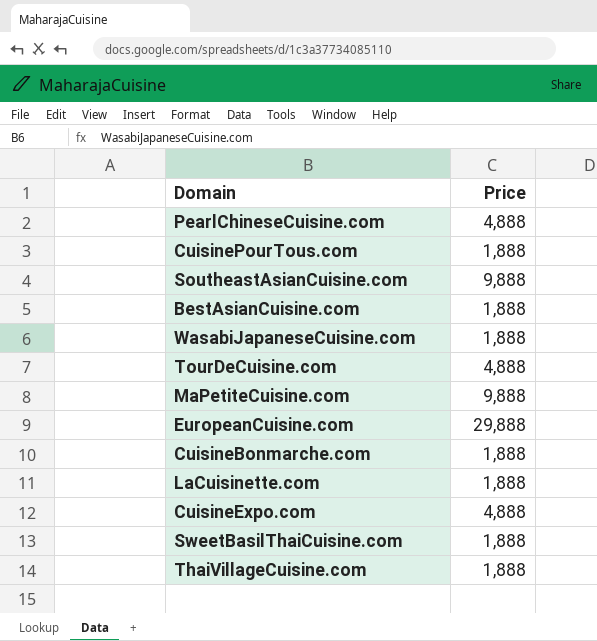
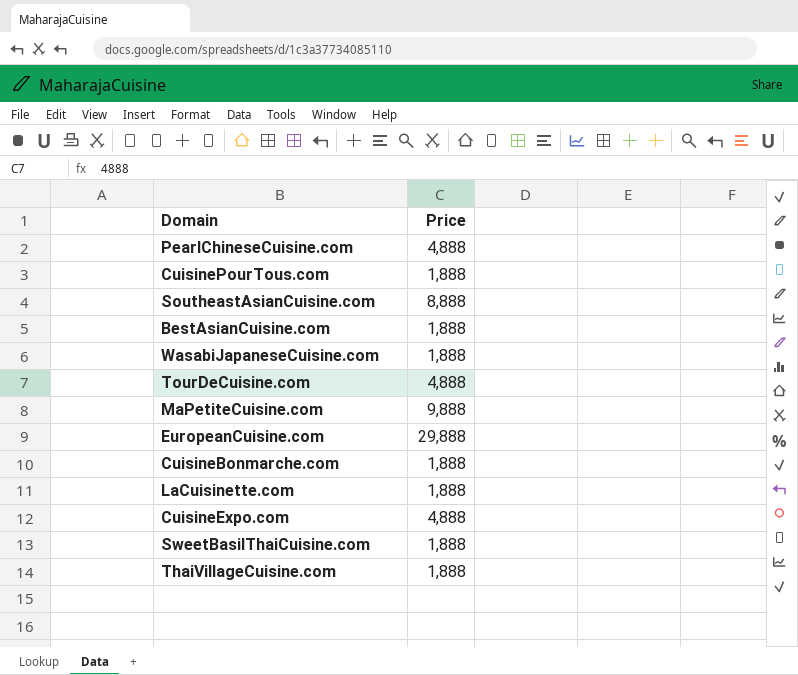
SoutheastAsianCuisine.com | Price: 9,888 -> 8,888

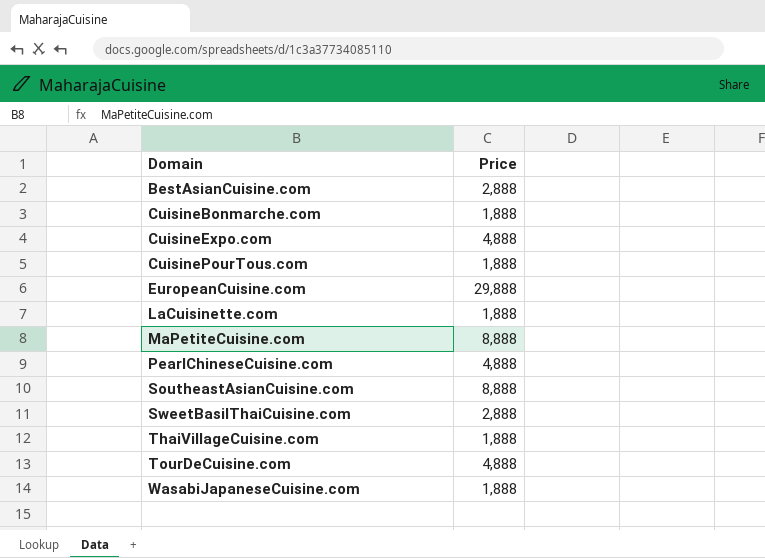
row order: none -> Domain ascending
BestAsianCuisine.com | Price: 1,888 -> 2,888
MaPetiteCuisine.com | Price: 9,888 -> 8,888
SweetBasilThaiCuisine.com | Price: 1,888 -> 2,888

